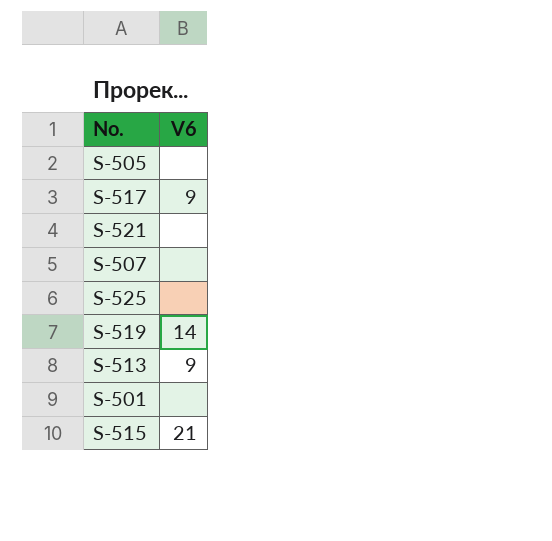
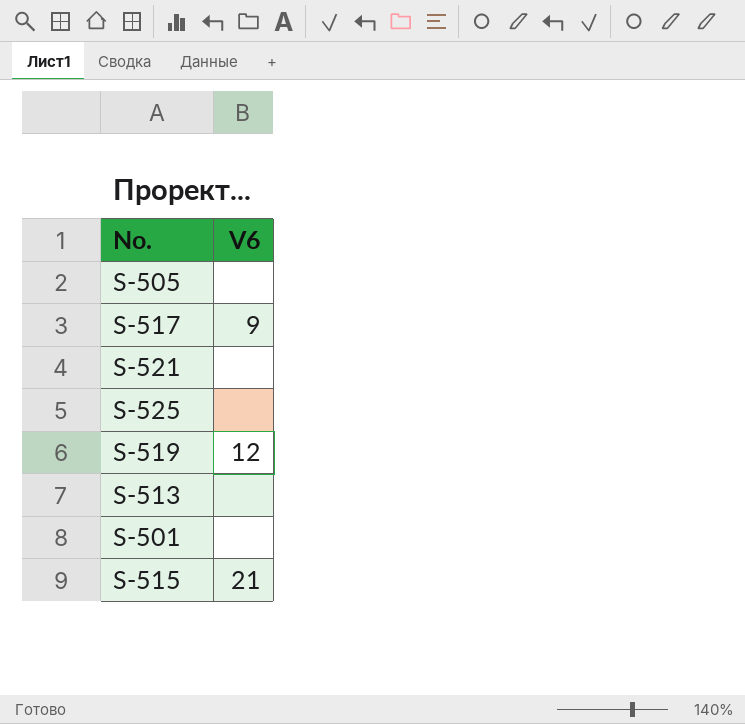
row S-507: none -> none
S-519 | V6: 14 -> 12
S-513 | V6: 9 -> none

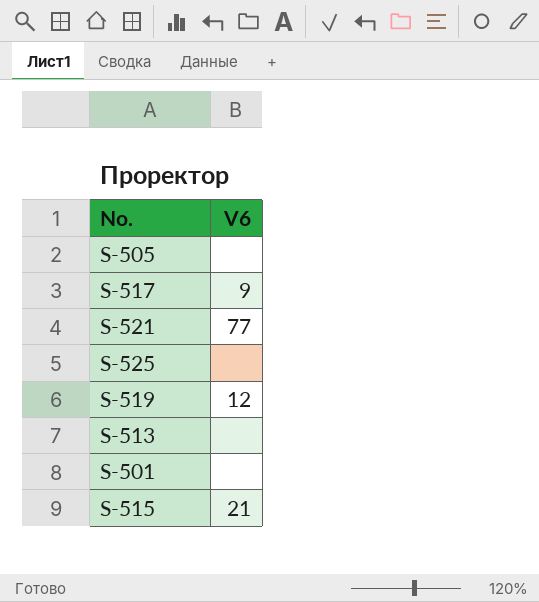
S-521 | V6: none -> 77

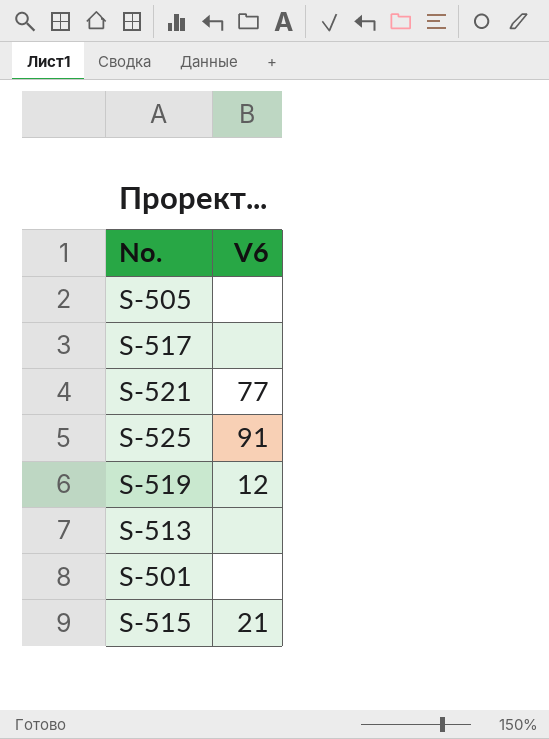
S-517 | V6: 9 -> none
S-525 | V6: none -> 91

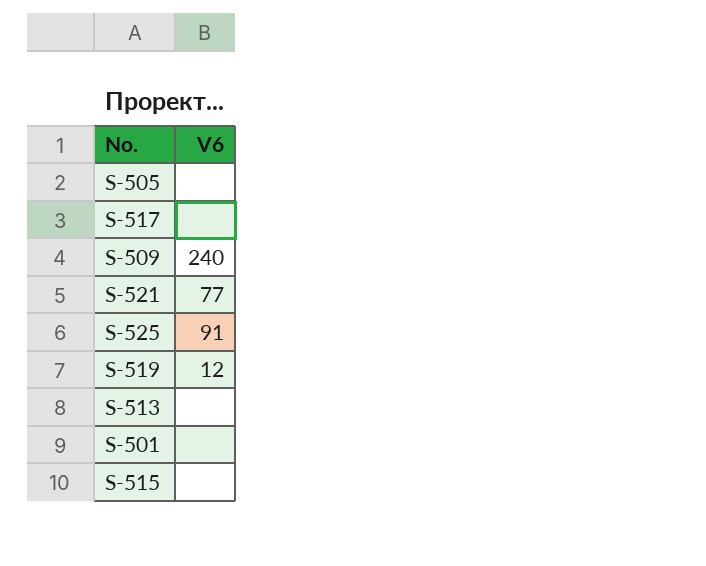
row S-509: none -> 240
S-515 | V6: 21 -> none

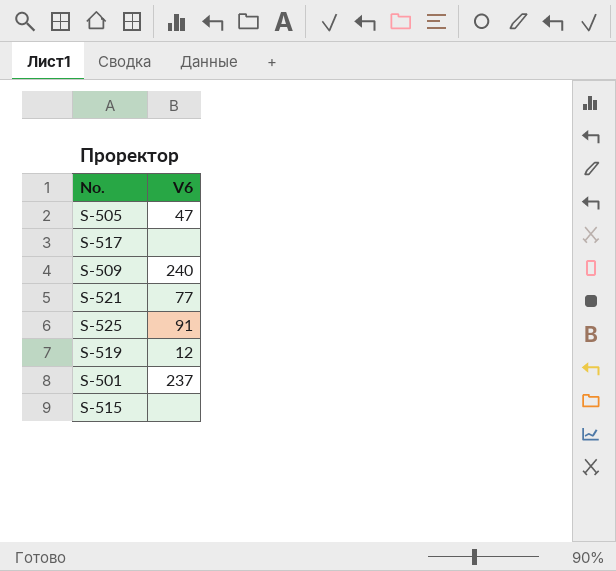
row S-513: none -> none
S-505 | V6: none -> 47
S-501 | V6: none -> 237

